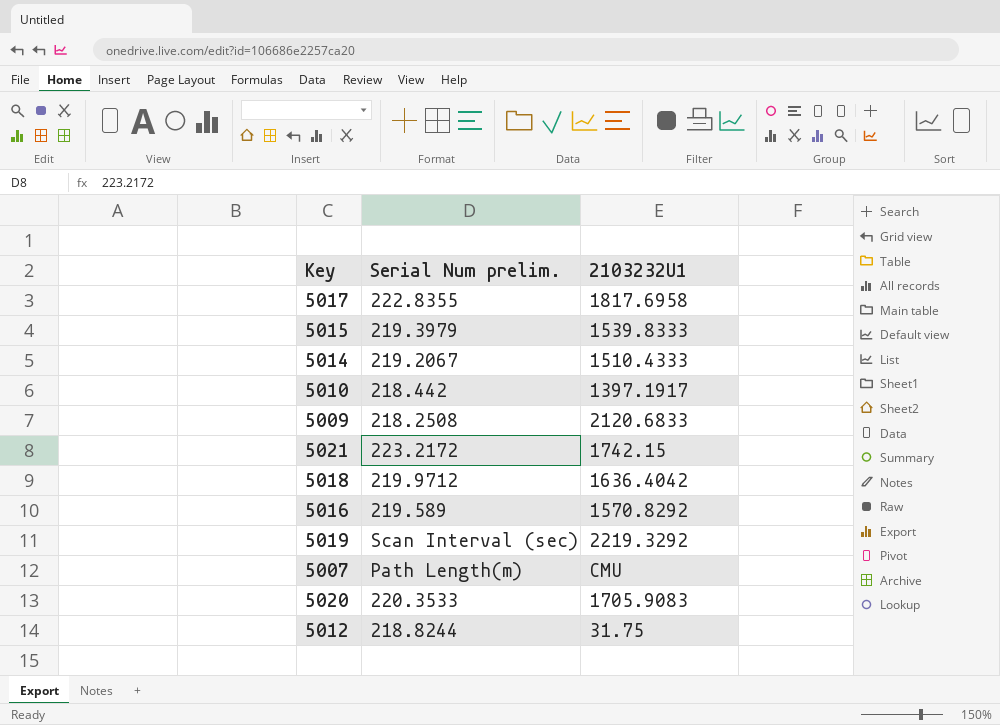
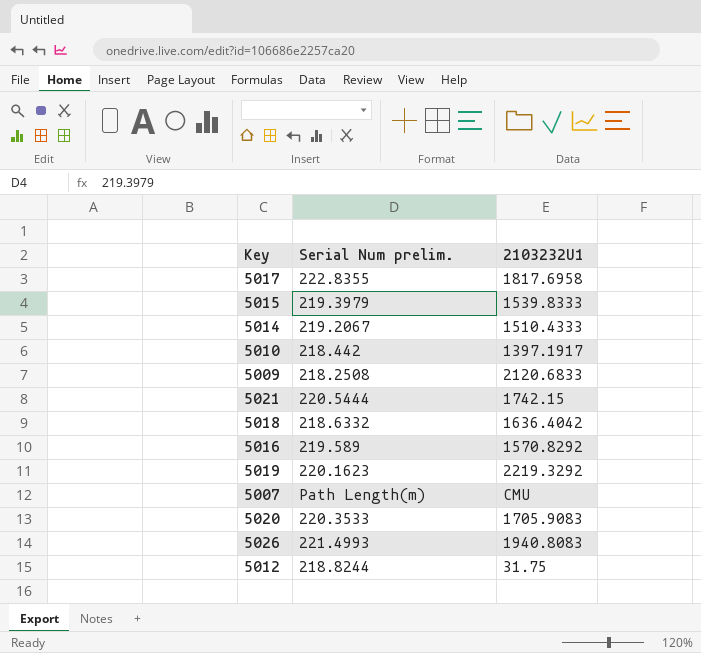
5021 | Serial Num prelim.: 223.2172 -> 220.5444
5018 | Serial Num prelim.: 219.9712 -> 218.6332
5019 | Serial Num prelim.: Scan Interval (sec) -> 220.1623
row 5026: none -> 221.4993 | 1940.8083

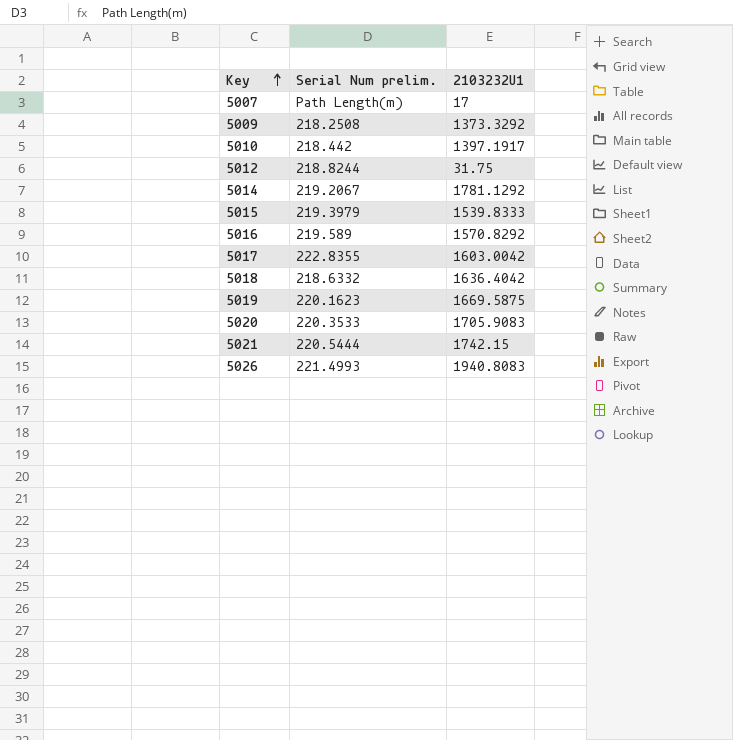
row order: none -> Key ascending
5007 | 2103232U1: CMU -> 17
5009 | 2103232U1: 2120.6833 -> 1373.3292
5014 | 2103232U1: 1510.4333 -> 1781.1292
5017 | 2103232U1: 1817.6958 -> 1603.0042
5019 | 2103232U1: 2219.3292 -> 1669.5875

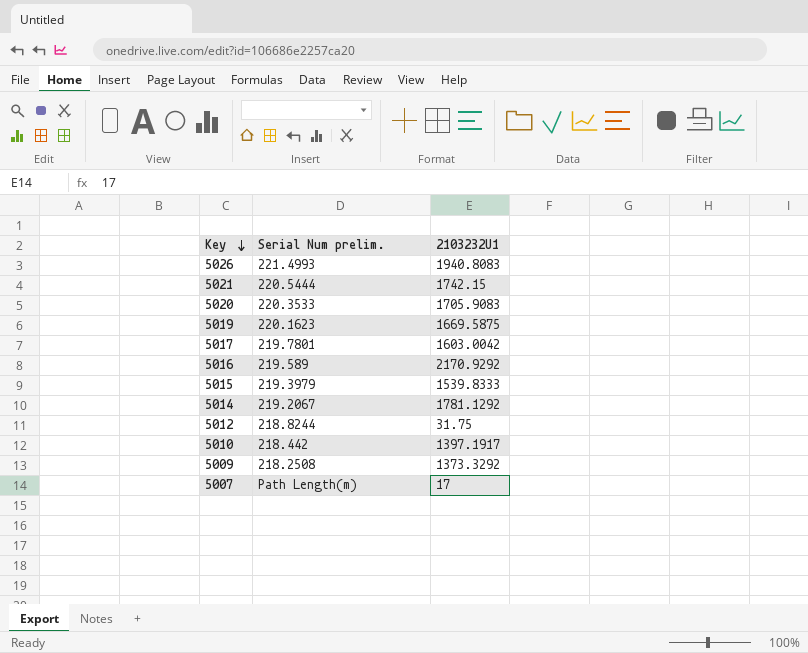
row order: Key ascending -> Key descending
row 5018: 218.6332 | 1636.4042 -> none
5017 | Serial Num prelim.: 222.8355 -> 219.7801
5016 | 2103232U1: 1570.8292 -> 2170.9292

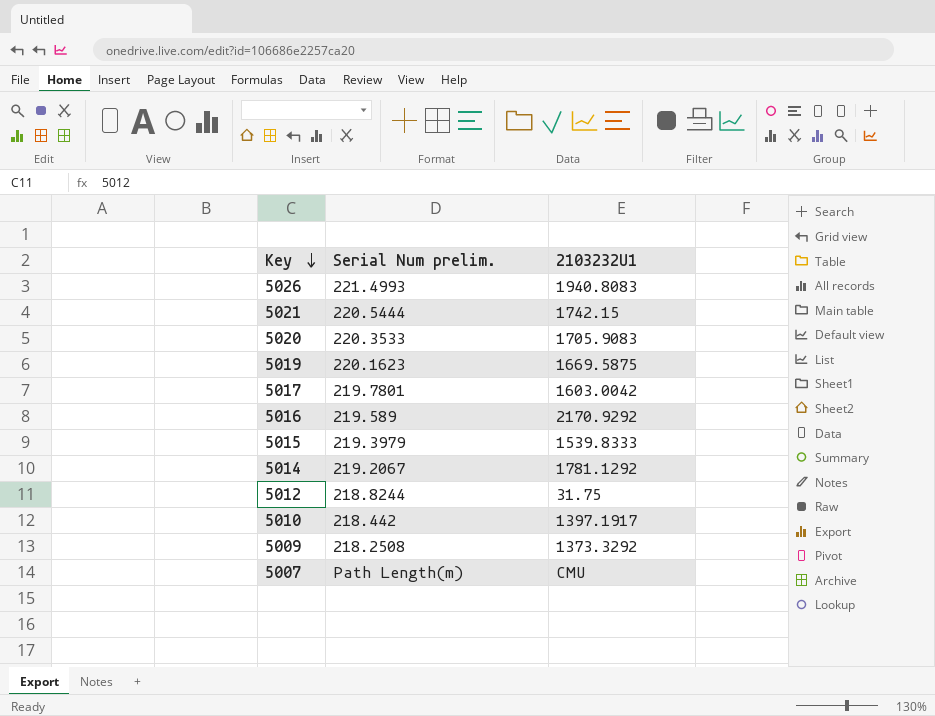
5007 | 2103232U1: 17 -> CMU

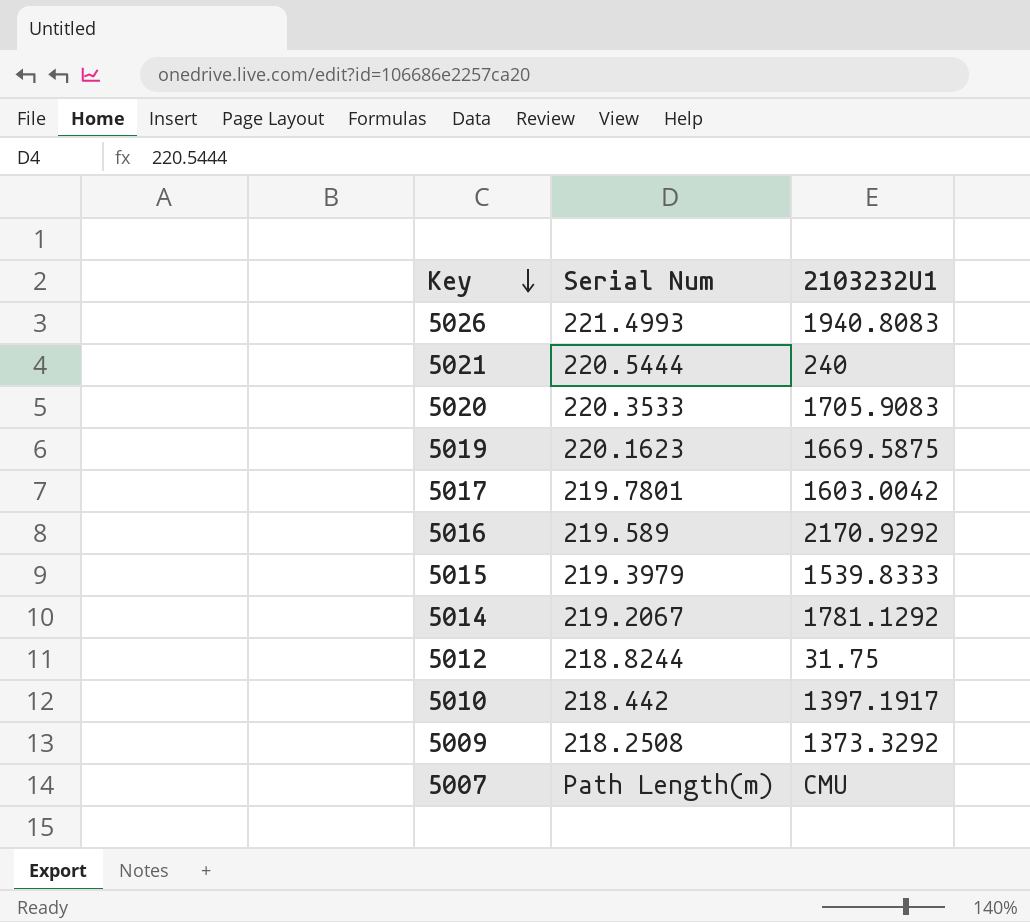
column name: Serial Num prelim. -> Serial Num
5021 | 2103232U1: 1742.15 -> 240

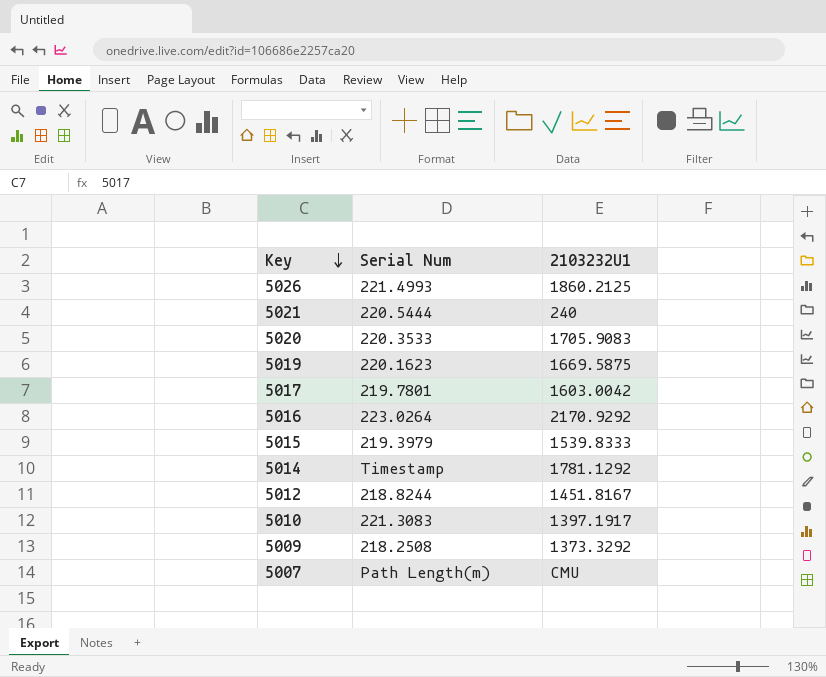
5026 | 2103232U1: 1940.8083 -> 1860.2125
5016 | Serial Num: 219.589 -> 223.0264
5014 | Serial Num: 219.2067 -> Timestamp
5012 | 2103232U1: 31.75 -> 1451.8167
5010 | Serial Num: 218.442 -> 221.3083

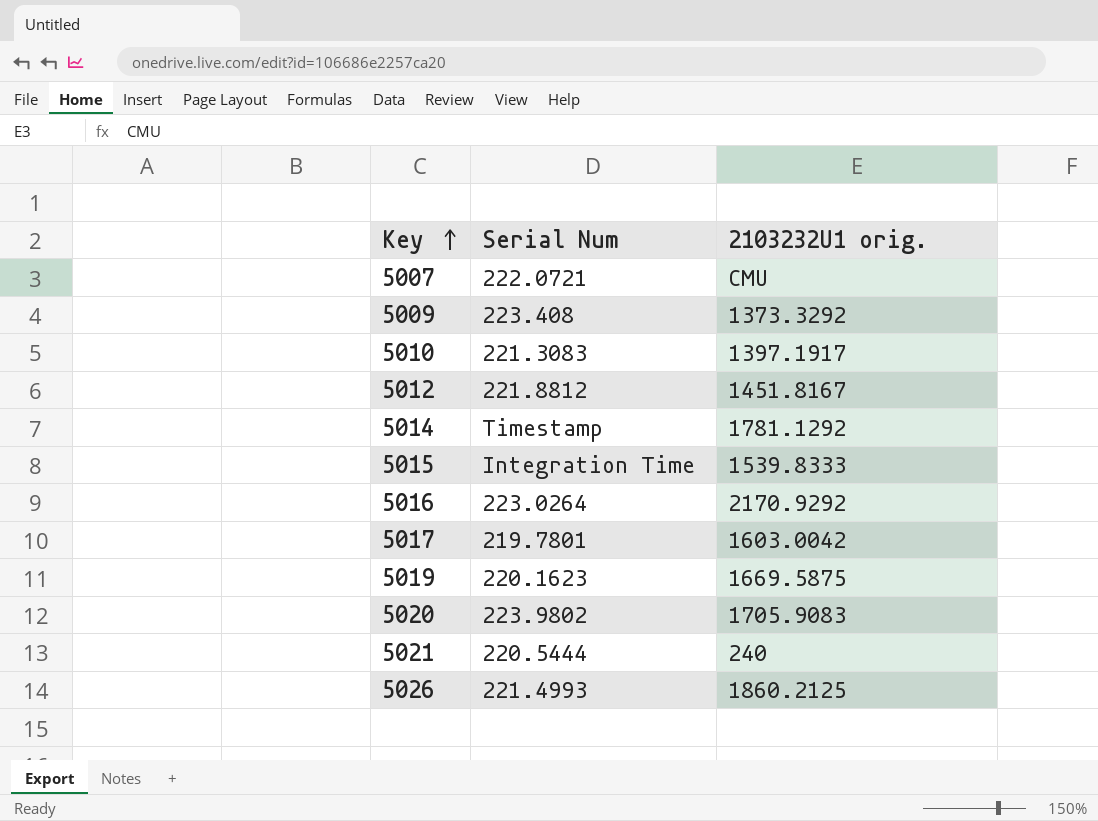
row order: Key descending -> Key ascending
column name: 2103232U1 -> 2103232U1 orig.
5007 | Serial Num: Path Length(m) -> 222.0721
5009 | Serial Num: 218.2508 -> 223.408
5012 | Serial Num: 218.8244 -> 221.8812
5015 | Serial Num: 219.3979 -> Integration Time
5020 | Serial Num: 220.3533 -> 223.9802

